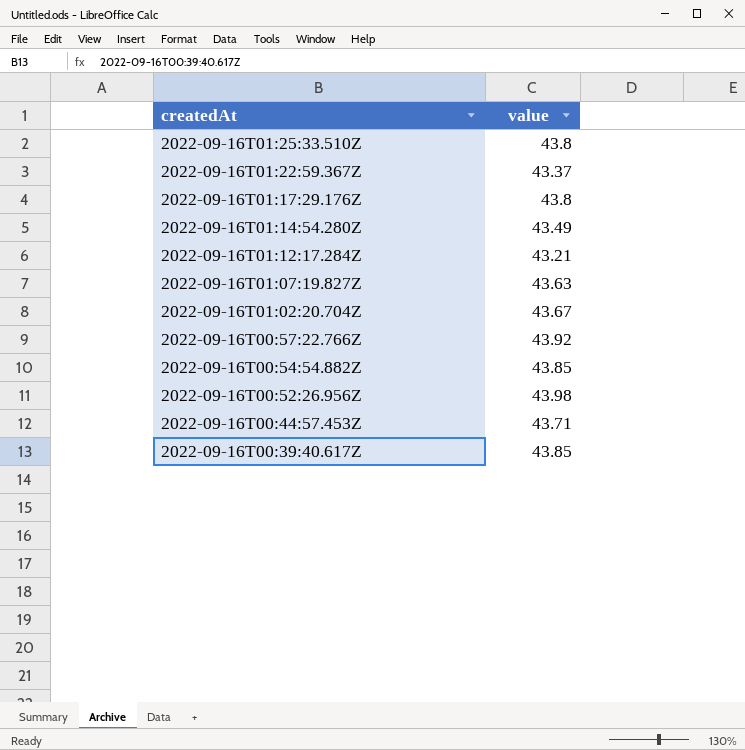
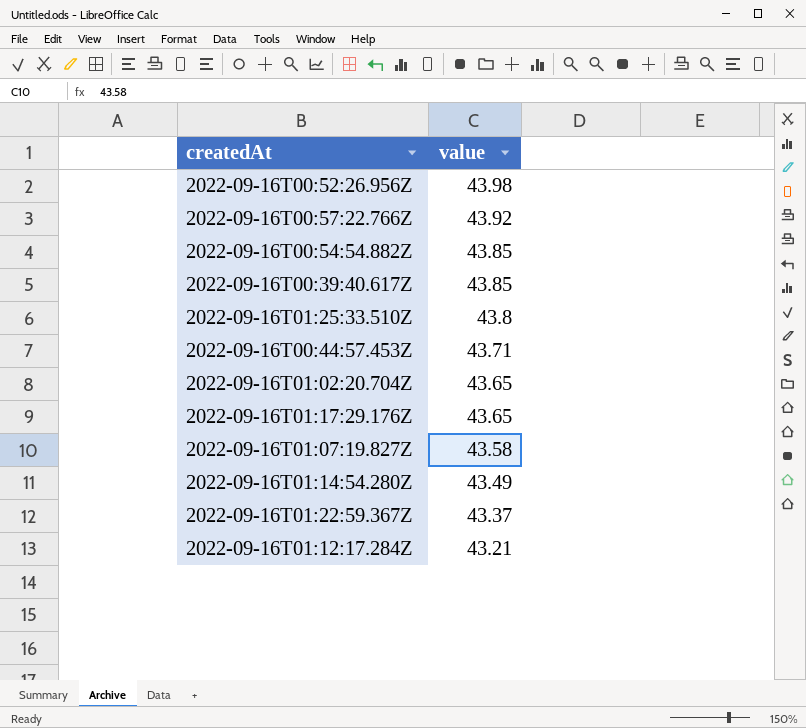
row order: createdAt descending -> value descending
2022-09-16T01:02:20.704Z | value: 43.67 -> 43.65
2022-09-16T01:17:29.176Z | value: 43.8 -> 43.65
2022-09-16T01:07:19.827Z | value: 43.63 -> 43.58

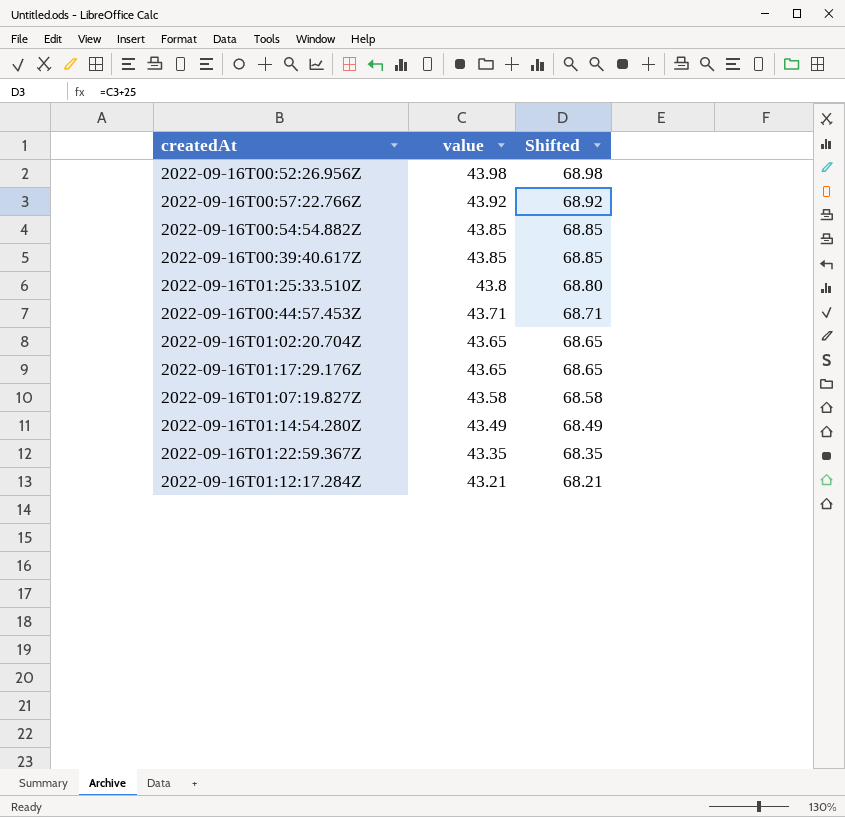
column Shifted | formula: none -> [value] + 25
2022-09-16T01:22:59.367Z | value: 43.37 -> 43.35

